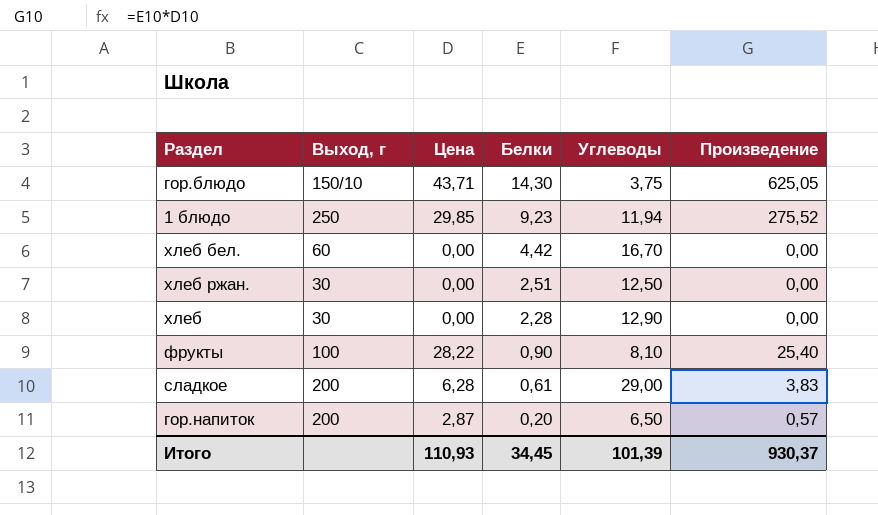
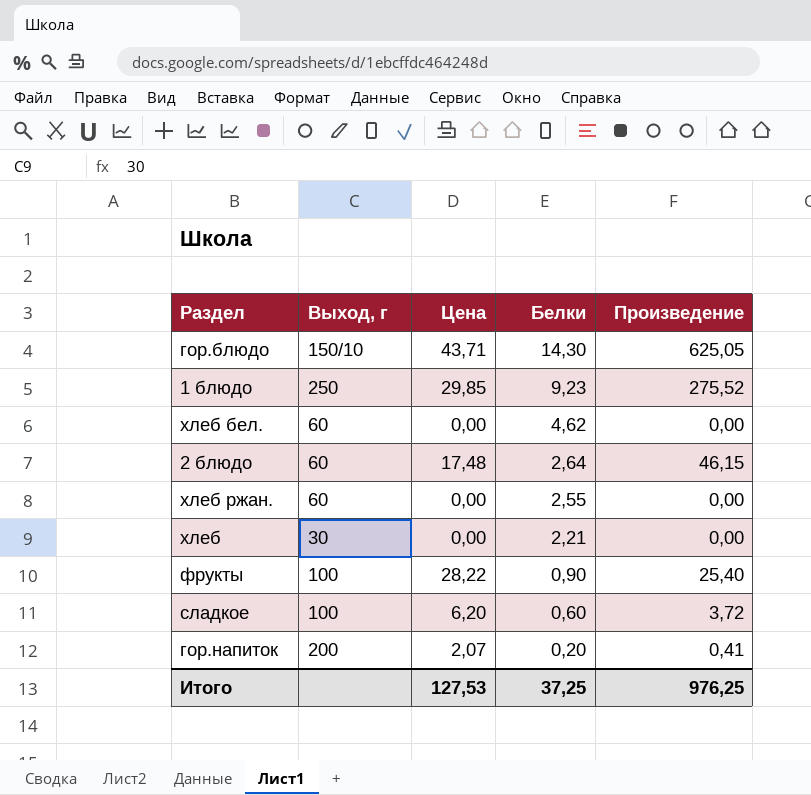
column Углеводы | position: 5 -> none
хлеб бел. | Белки: 4,42 -> 4,62
row 2 блюдо: none -> 60 | 17,48 | 2,64 | 46,15
хлеб ржан. | Выход, г: 30 -> 60
хлеб ржан. | Белки: 2,51 -> 2,55
хлеб | Белки: 2,28 -> 2,21
сладкое | Выход, г: 200 -> 100
сладкое | Цена: 6,28 -> 6,20
сладкое | Белки: 0,61 -> 0,60
сладкое | Произведение: 3,83 -> 3,72
гор.напиток | Цена: 2,87 -> 2,07
гор.напиток | Произведение: 0,57 -> 0,41
Итого | Цена: 110,93 -> 127,53
Итого | Белки: 34,45 -> 37,25
Итого | Произведение: 930,37 -> 976,25

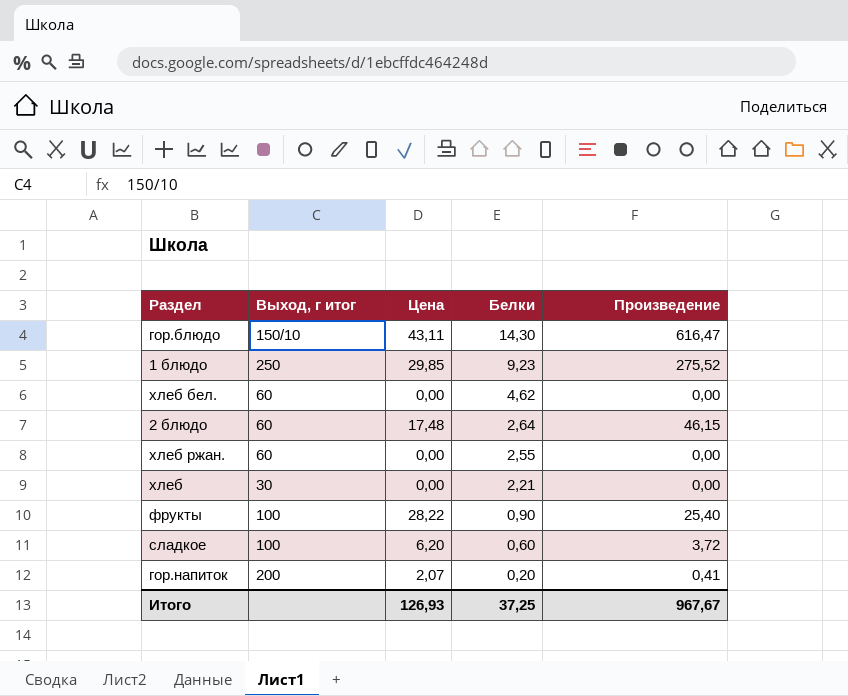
column name: Выход, г -> Выход, г итог
гор.блюдо | Цена: 43,71 -> 43,11
гор.блюдо | Произведение: 625,05 -> 616,47
Итого | Цена: 127,53 -> 126,93
Итого | Произведение: 976,25 -> 967,67

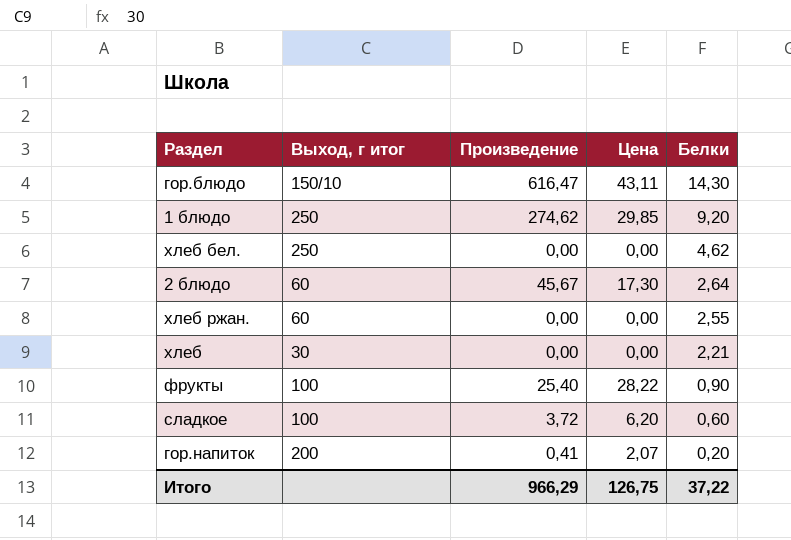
column Произведение | position: 5 -> 3
1 блюдо | Произведение: 275,52 -> 274,62
1 блюдо | Белки: 9,23 -> 9,20
хлеб бел. | Выход, г итог: 60 -> 250
2 блюдо | Произведение: 46,15 -> 45,67
2 блюдо | Цена: 17,48 -> 17,30
Итого | Произведение: 967,67 -> 966,29
Итого | Цена: 126,93 -> 126,75
Итого | Белки: 37,25 -> 37,22

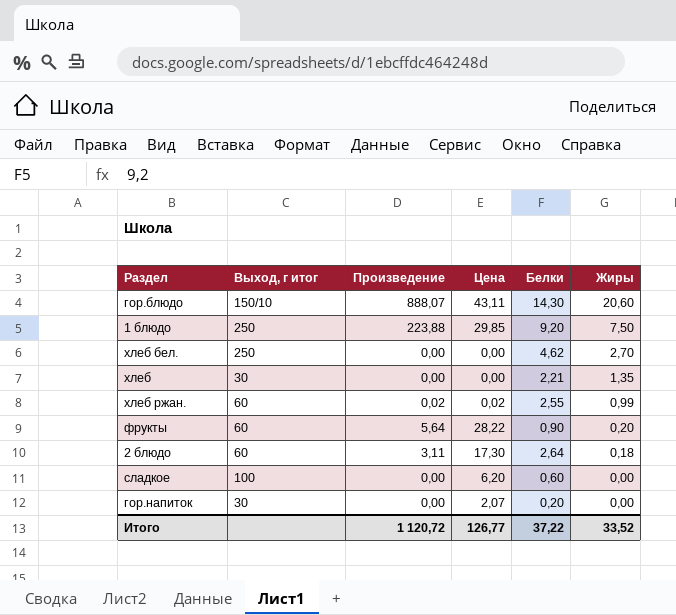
row order: Белки descending -> Жиры descending
column Произведение | formula: [Цена] * [Белки] -> [Цена] * [Жиры]
column Жиры | position: none -> 6
хлеб ржан. | Цена: 0,00 -> 0,02
фрукты | Выход, г итог: 100 -> 60
гор.напиток | Выход, г итог: 200 -> 30
Итого | Произведение: 966,29 -> 1 120,72
Итого | Цена: 126,75 -> 126,77

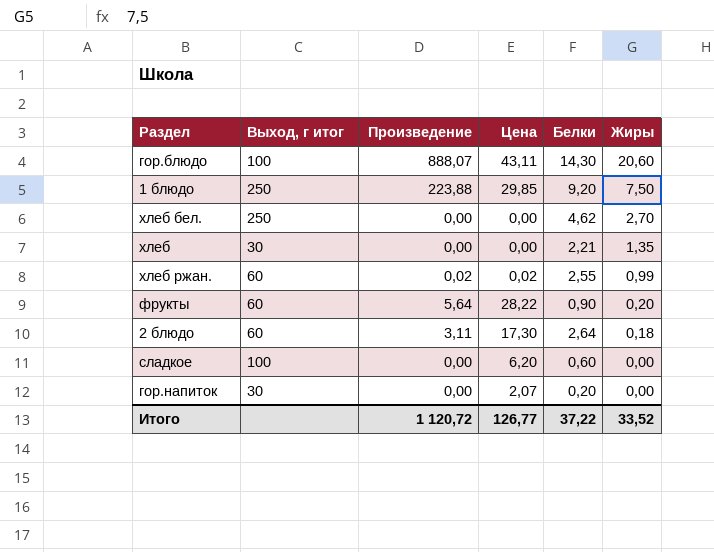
гор.блюдо | Выход, г итог: 150/10 -> 100

